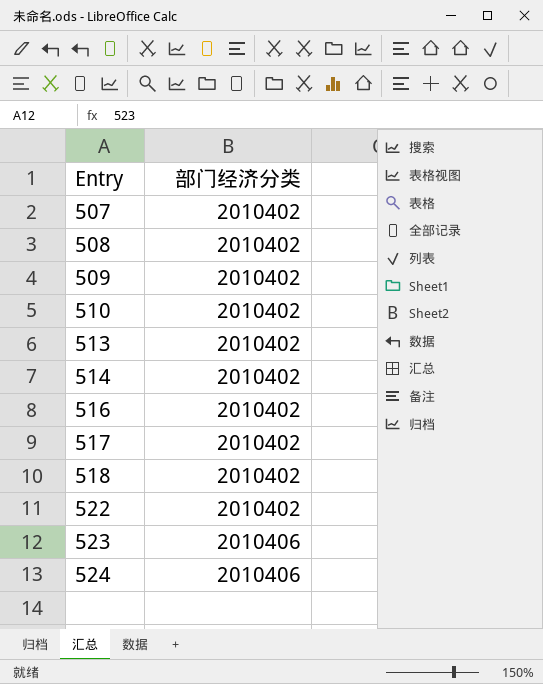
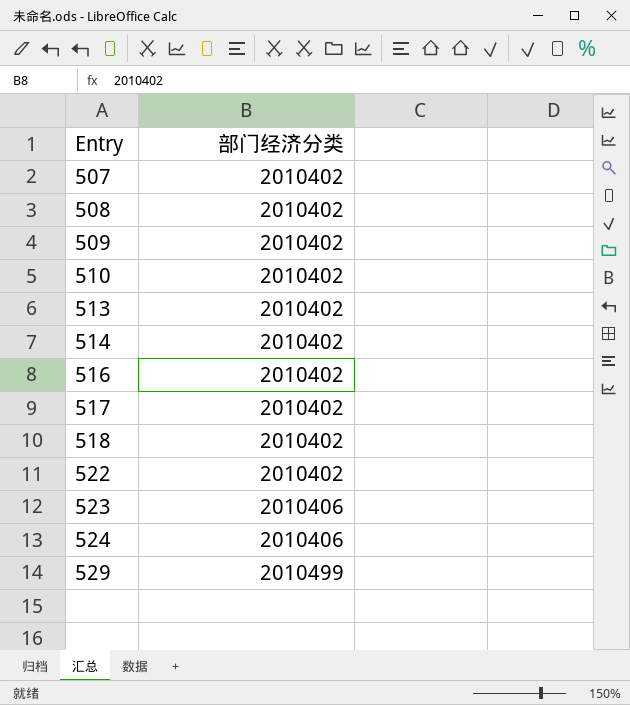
row 529: none -> 2010499

